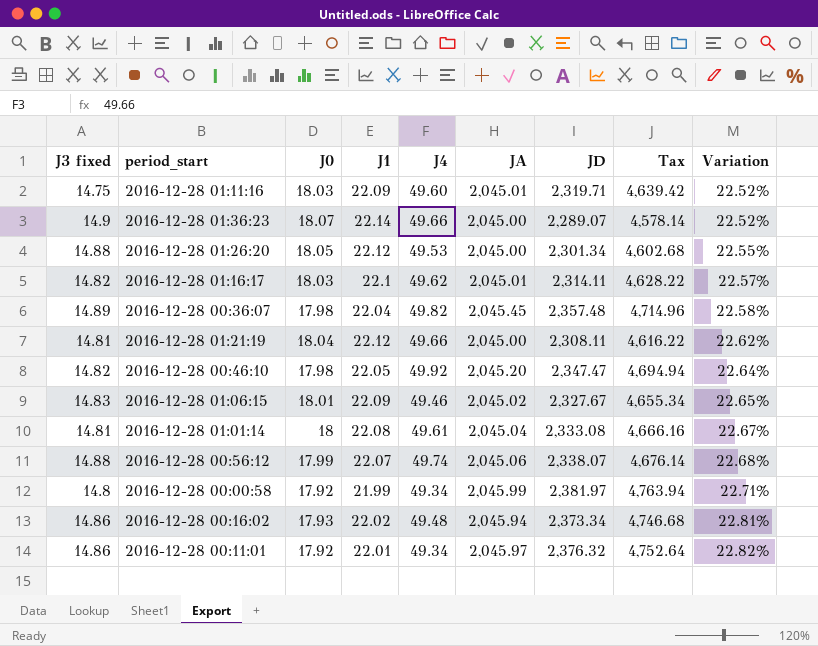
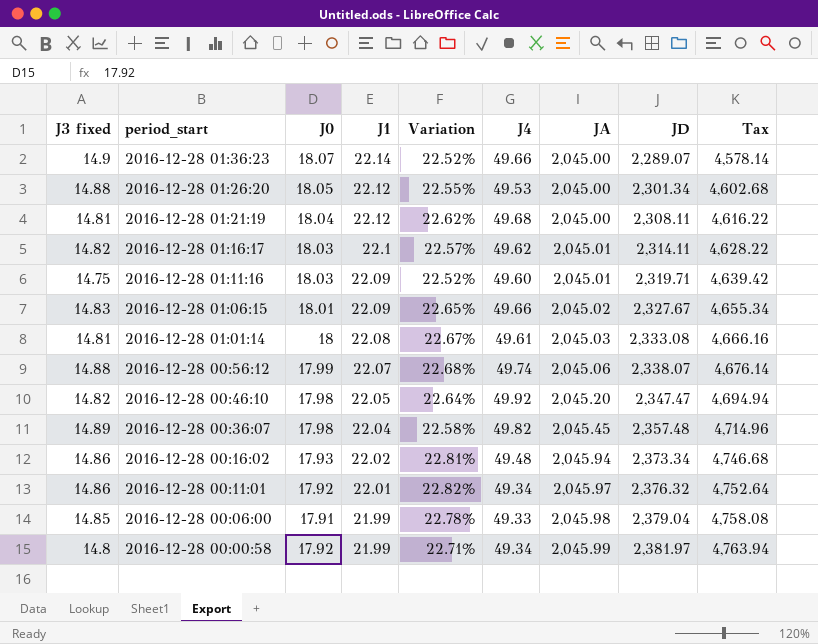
row order: Variation ascending -> period_start descending
column Variation | position: 9 -> 5
2016-12-28 01:21:19 | J4: 49.66 -> 49.68
2016-12-28 01:06:15 | J4: 49.46 -> 49.66
2016-12-28 01:01:14 | JA: 2,045.04 -> 2,045.03
row 2016-12-28 00:06:00: none -> 14.85 | 17.91 | 21.99 | 22.78% | 49.33 | 2,045.98 | 2,379.04 | 4,758.08

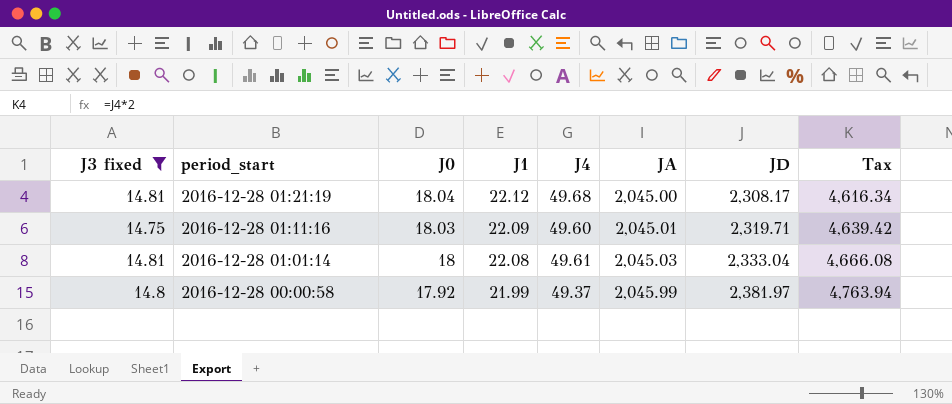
filter: none -> J3 fixed <= 14.81
column Variation | formula: ([J1] - [J0]) / [J0] -> none
2016-12-28 01:21:19 | JD: 2,308.11 -> 2,308.17
2016-12-28 01:21:19 | Tax: 4,616.22 -> 4,616.34
2016-12-28 01:01:14 | JD: 2,333.08 -> 2,333.04
2016-12-28 01:01:14 | Tax: 4,666.16 -> 4,666.08
2016-12-28 00:00:58 | J4: 49.34 -> 49.37

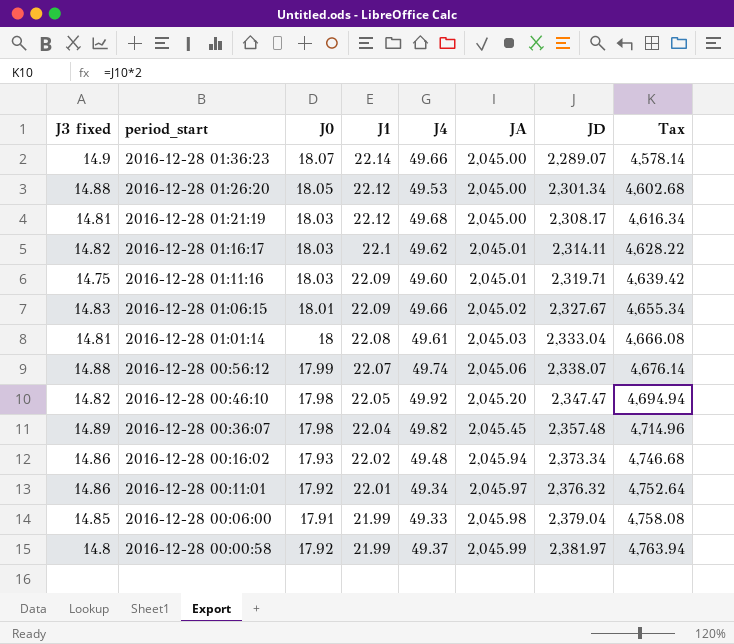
filter: J3 fixed <= 14.81 -> none
2016-12-28 01:21:19 | J0: 18.04 -> 18.03

